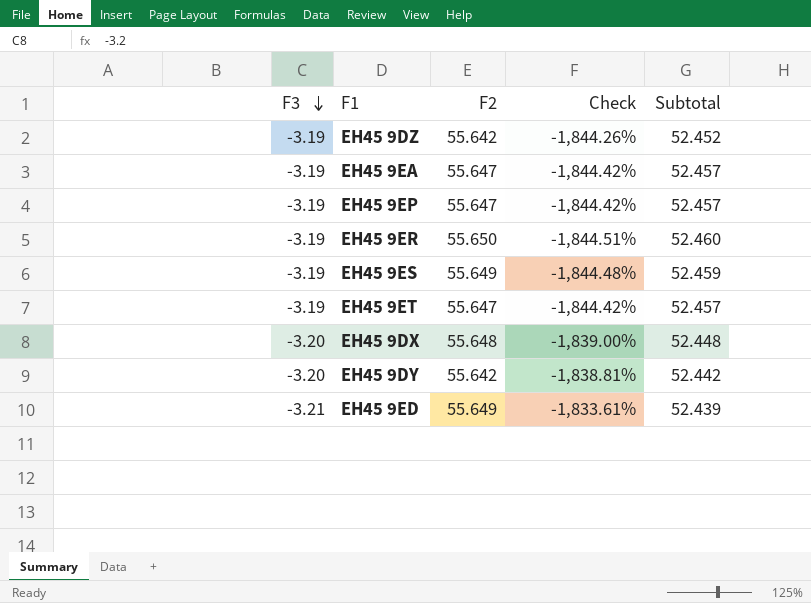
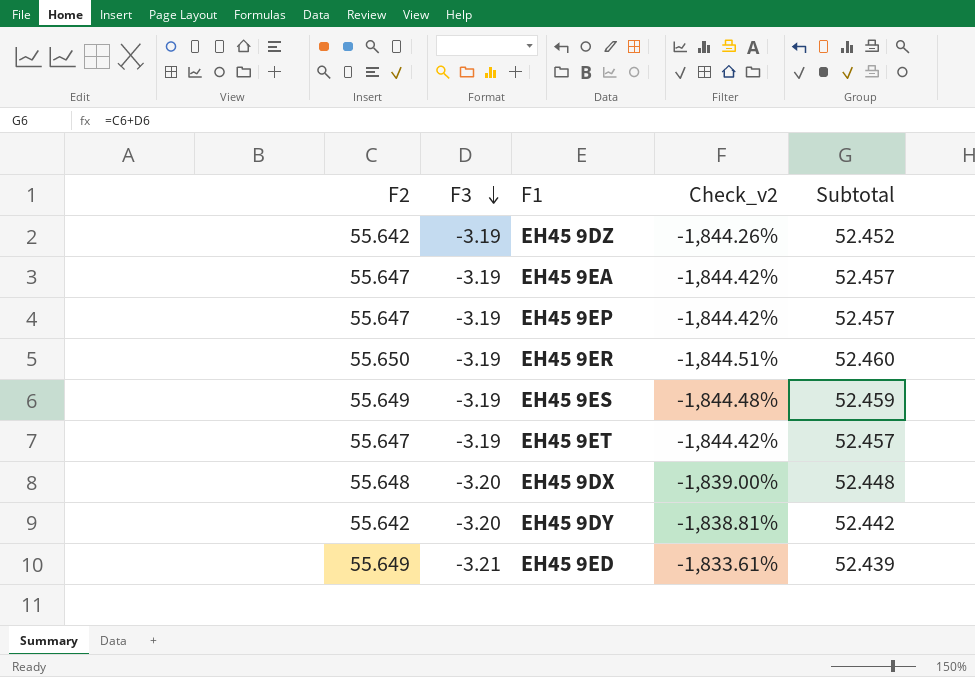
column F2 | position: 3 -> 1
column name: Check -> Check_v2

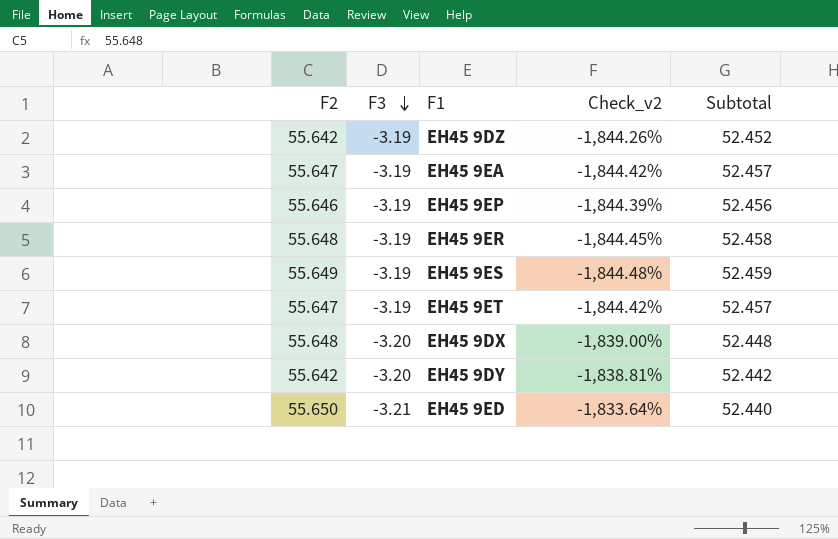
EH45 9EP | F2: 55.647 -> 55.646
EH45 9EP | Check_v2: -1,844.42% -> -1,844.39%
EH45 9EP | Subtotal: 52.457 -> 52.456
EH45 9ER | F2: 55.650 -> 55.648
EH45 9ER | Check_v2: -1,844.51% -> -1,844.45%
EH45 9ER | Subtotal: 52.460 -> 52.458
EH45 9ED | F2: 55.649 -> 55.650
EH45 9ED | Check_v2: -1,833.61% -> -1,833.64%
EH45 9ED | Subtotal: 52.439 -> 52.440

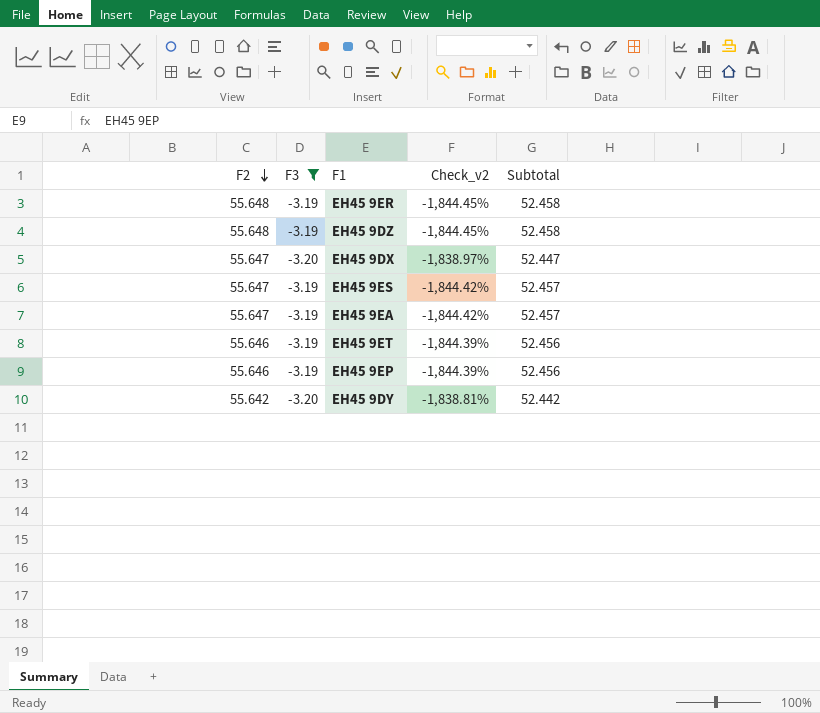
filter: none -> F3 != -3.21
row order: F3 descending -> F2 descending
EH45 9DZ | F2: 55.642 -> 55.648
EH45 9DZ | Check_v2: -1,844.26% -> -1,844.45%
EH45 9DZ | Subtotal: 52.452 -> 52.458
EH45 9DX | F2: 55.648 -> 55.647
EH45 9DX | Check_v2: -1,839.00% -> -1,838.97%
EH45 9DX | Subtotal: 52.448 -> 52.447
EH45 9ES | F2: 55.649 -> 55.647
EH45 9ES | Check_v2: -1,844.48% -> -1,844.42%
EH45 9ES | Subtotal: 52.459 -> 52.457
EH45 9ET | F2: 55.647 -> 55.646
EH45 9ET | Check_v2: -1,844.42% -> -1,844.39%
EH45 9ET | Subtotal: 52.457 -> 52.456

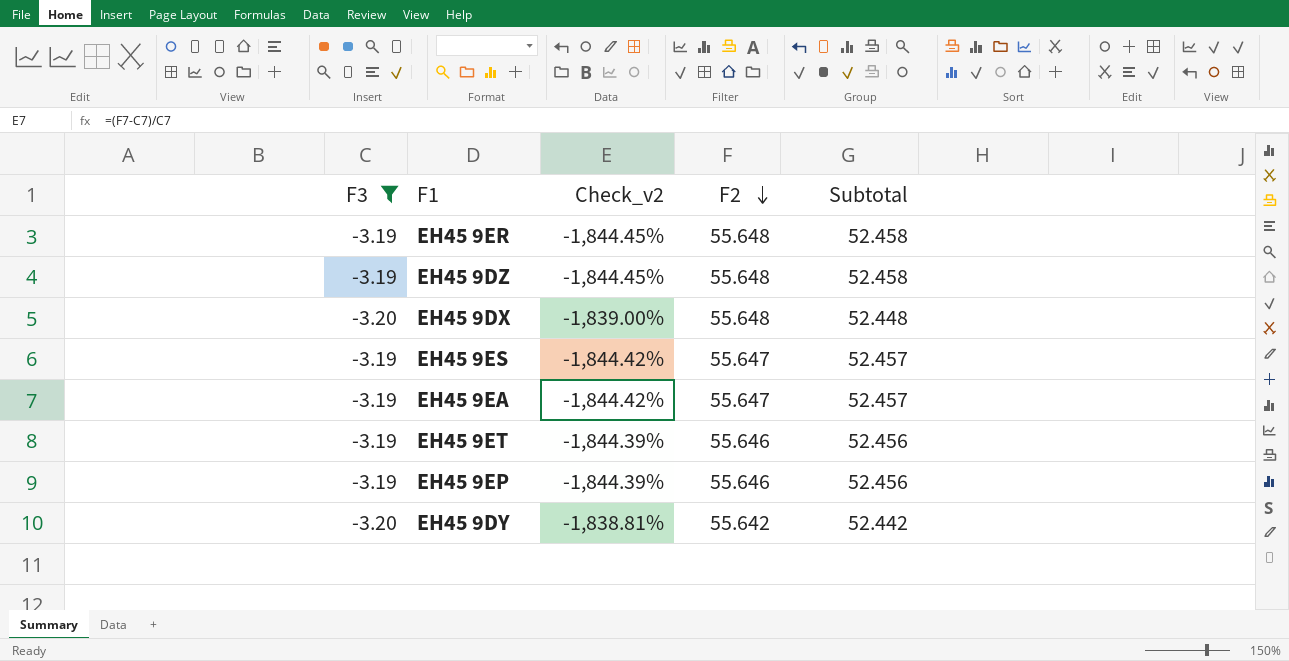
column F2 | position: 1 -> 4
EH45 9DX | Check_v2: -1,838.97% -> -1,839.00%
EH45 9DX | F2: 55.647 -> 55.648
EH45 9DX | Subtotal: 52.447 -> 52.448

